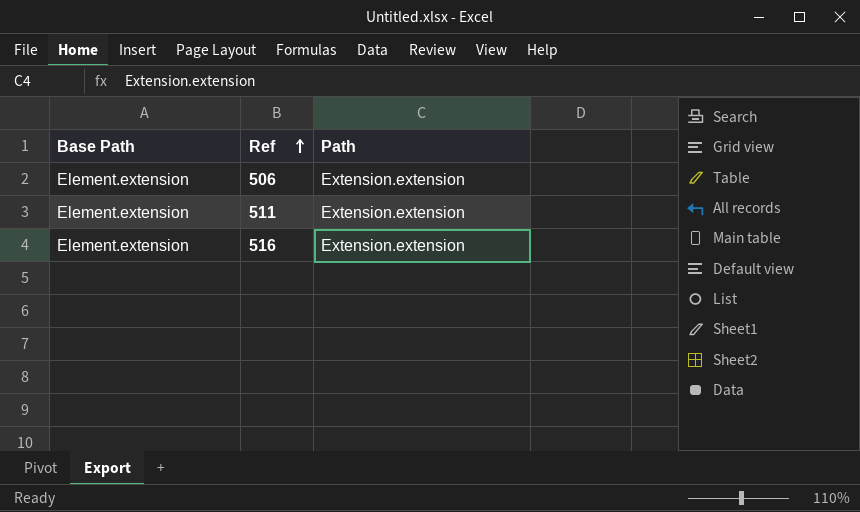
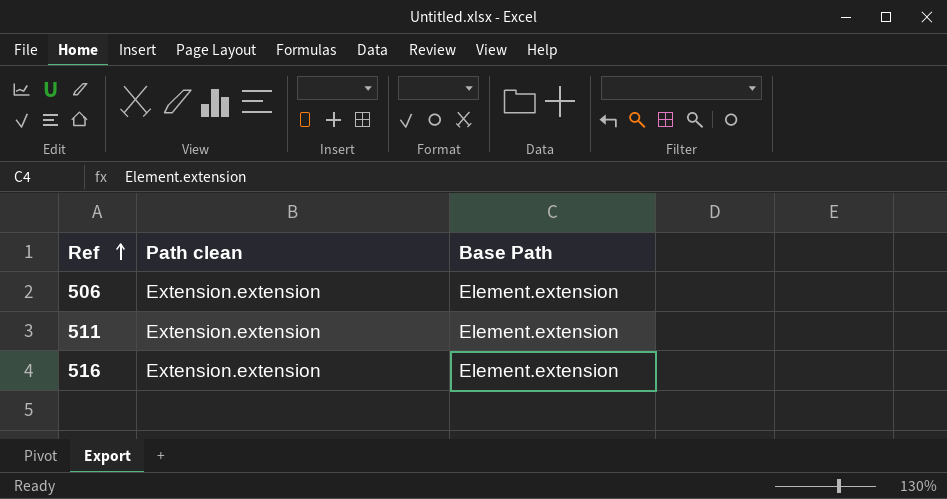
column name: Path -> Path clean
column Base Path | position: 1 -> 3

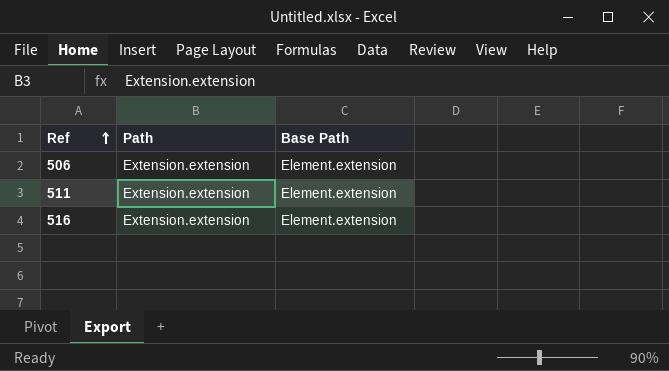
column name: Path clean -> Path

